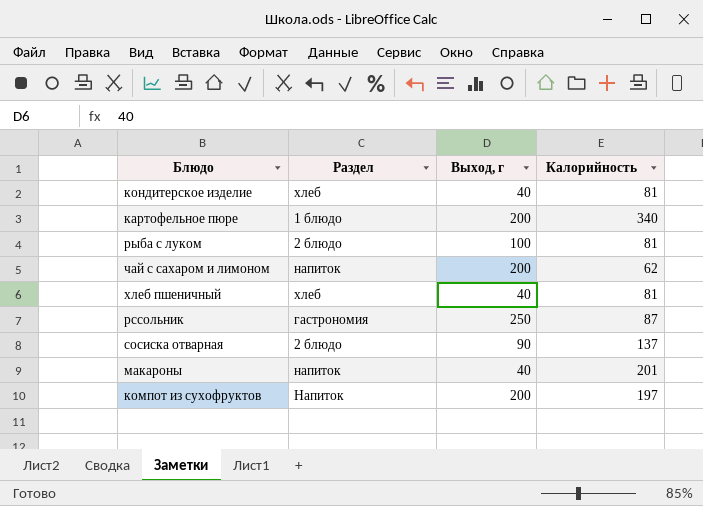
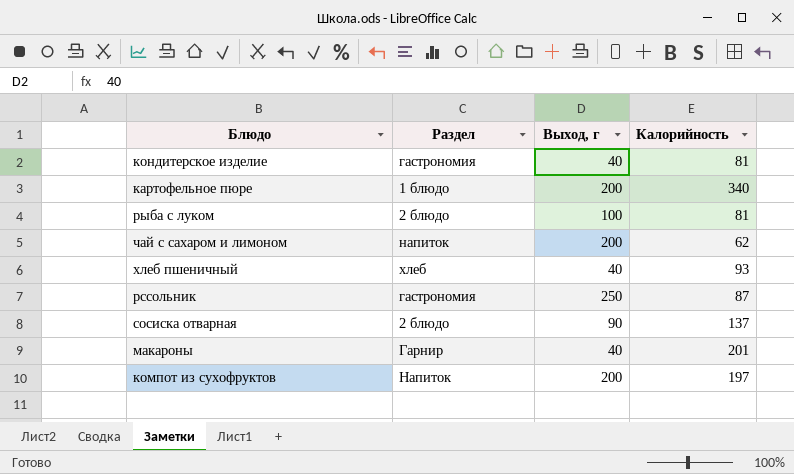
кондитерское изделие | Раздел: хлеб -> гастрономия
хлеб пшеничный | Калорийность: 81 -> 93
макароны | Раздел: напиток -> Гарнир

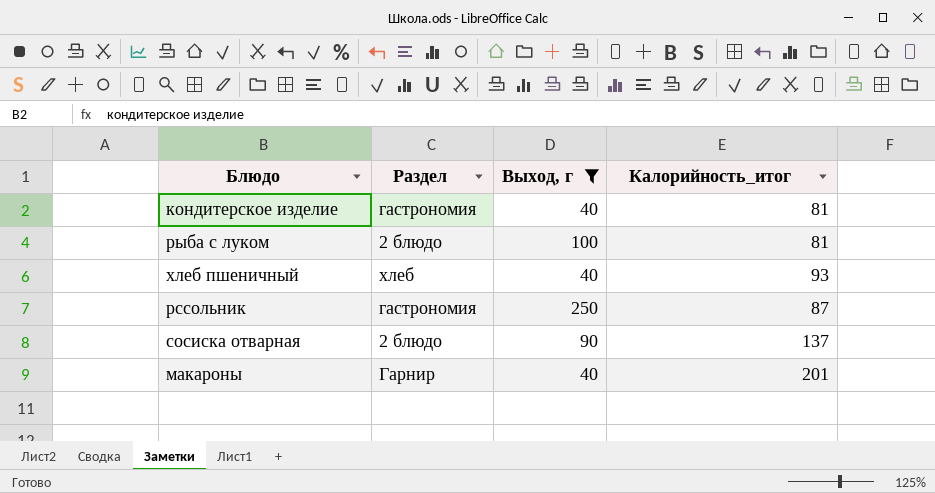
filter: none -> Выход, г != 200
column name: Калорийность -> Калорийность_итог

